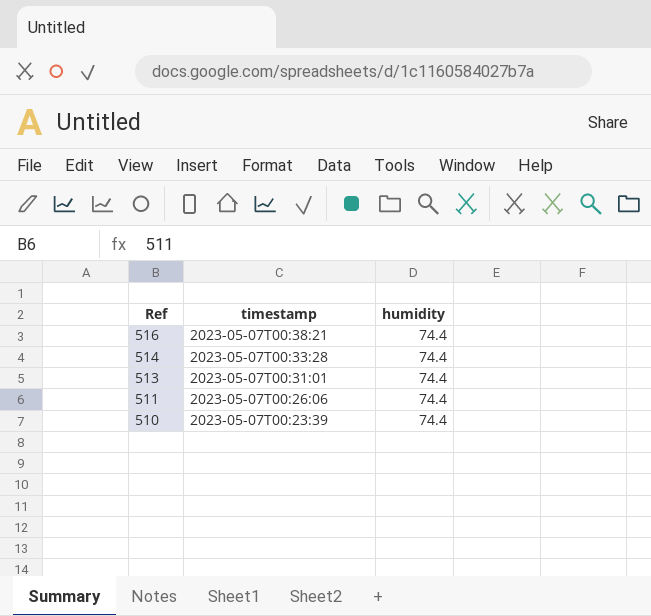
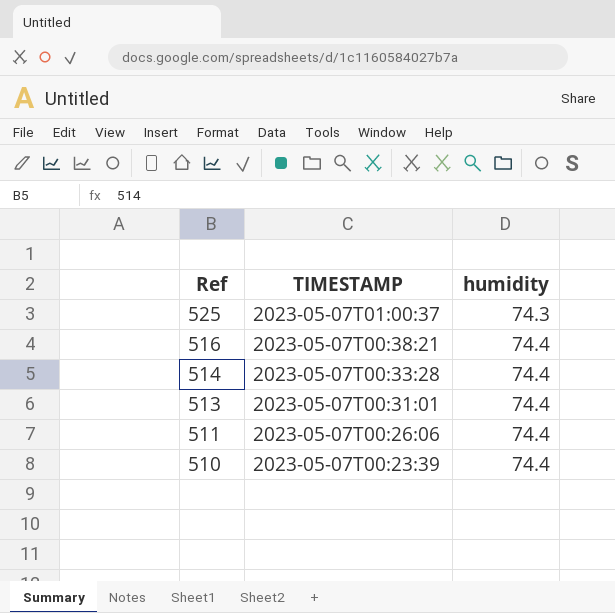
column name: timestamp -> TIMESTAMP
row 525: none -> 2023-05-07T01:00:37 | 74.3

